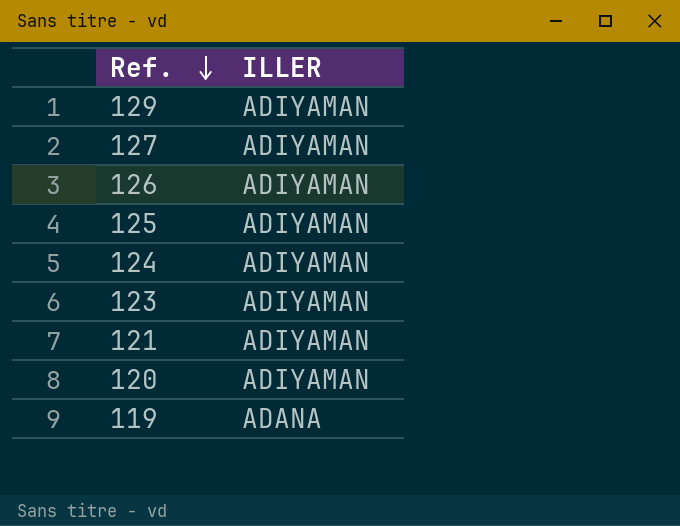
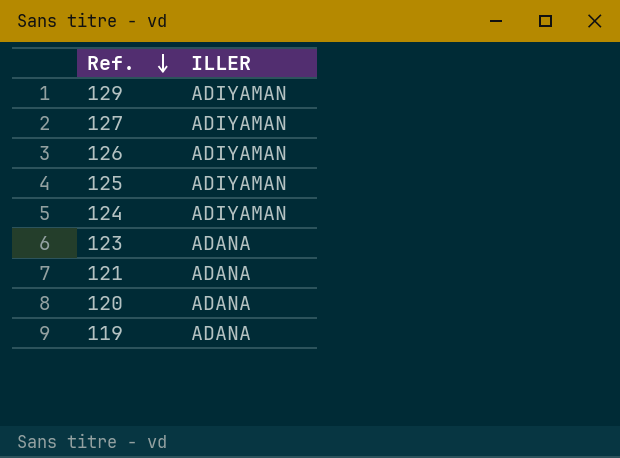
123 | ILLER: ADIYAMAN -> ADANA
121 | ILLER: ADIYAMAN -> ADANA
120 | ILLER: ADIYAMAN -> ADANA

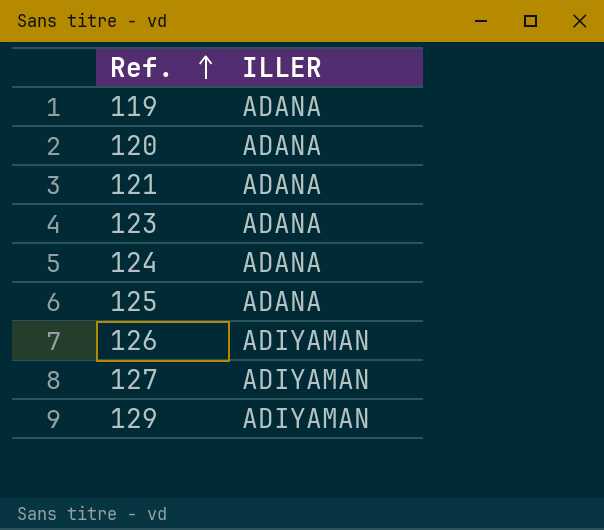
row order: Ref. descending -> Ref. ascending
124 | ILLER: ADIYAMAN -> ADANA
125 | ILLER: ADIYAMAN -> ADANA

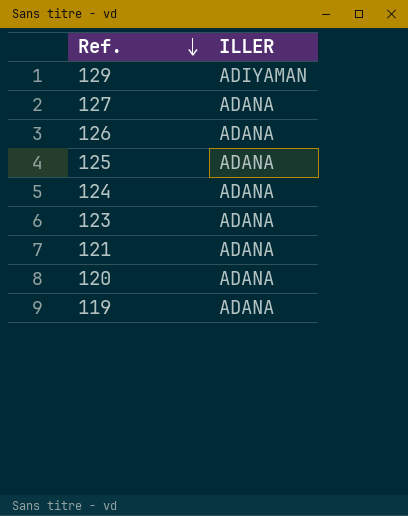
row order: Ref. ascending -> Ref. descending
127 | ILLER: ADIYAMAN -> ADANA
126 | ILLER: ADIYAMAN -> ADANA

